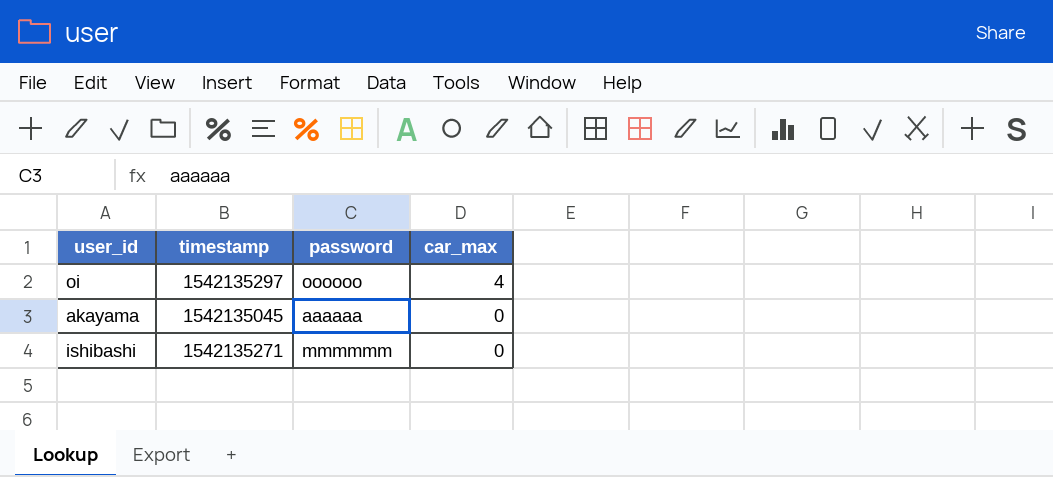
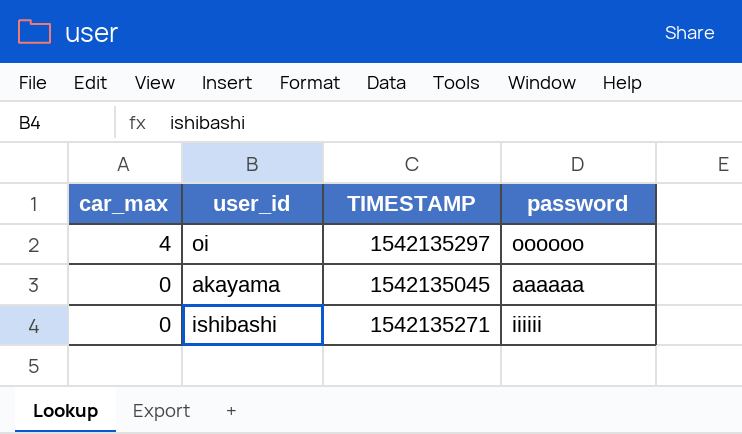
column car_max | position: 4 -> 1
column name: timestamp -> TIMESTAMP
ishibashi | password: mmmmmm -> iiiiii

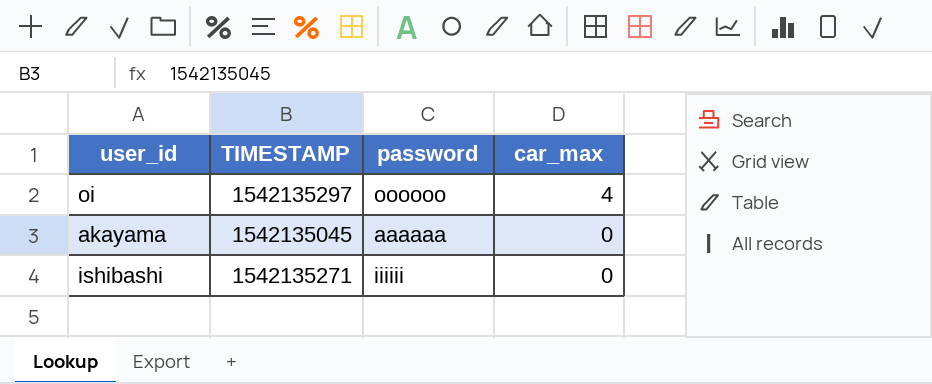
column car_max | position: 1 -> 4

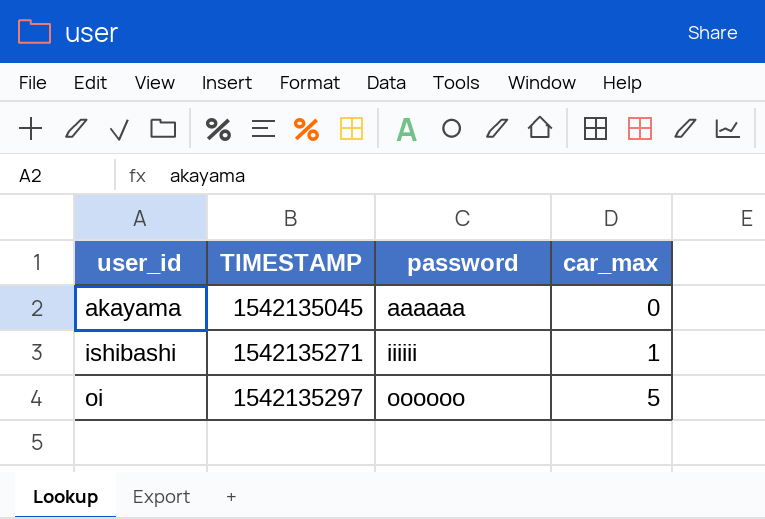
row order: car_max descending -> user_id ascending
ishibashi | car_max: 0 -> 1
oi | car_max: 4 -> 5

